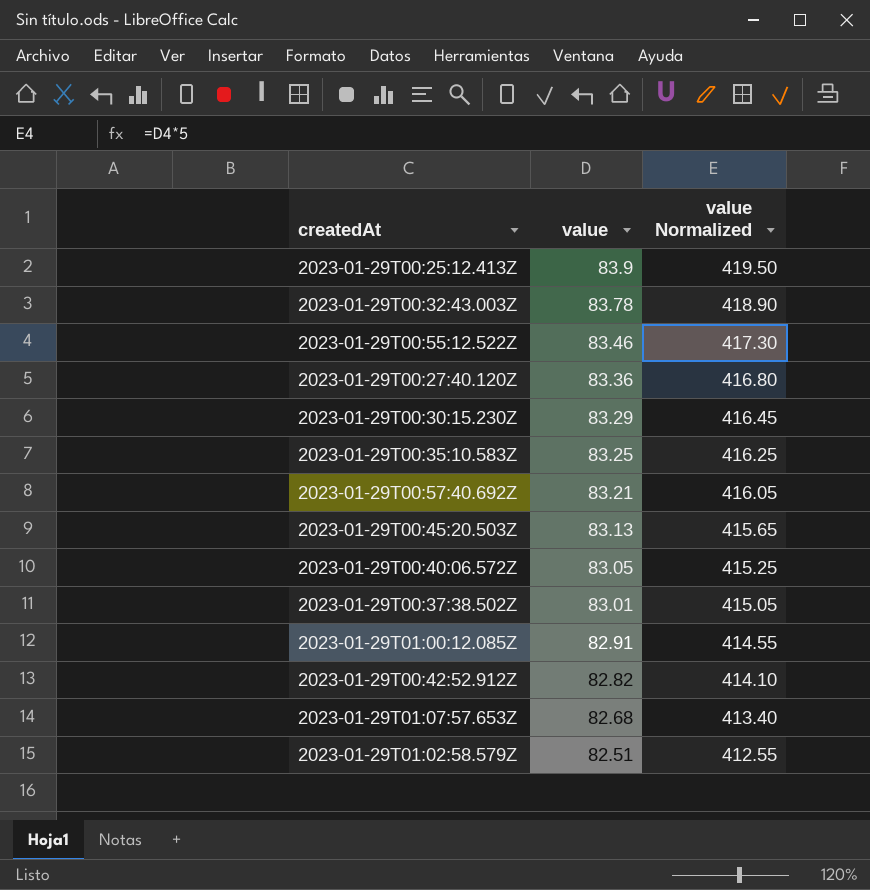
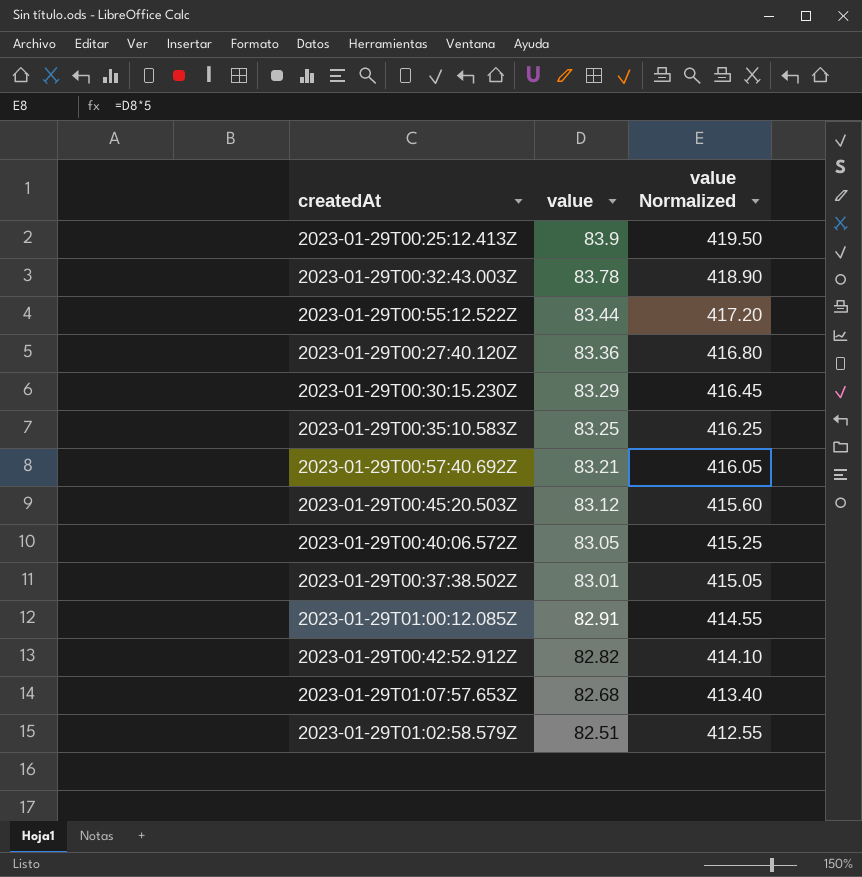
2023-01-29T00:55:12.522Z | value: 83.46 -> 83.44
2023-01-29T00:55:12.522Z | value Normalized: 417.30 -> 417.20
2023-01-29T00:45:20.503Z | value: 83.13 -> 83.12
2023-01-29T00:45:20.503Z | value Normalized: 415.65 -> 415.60

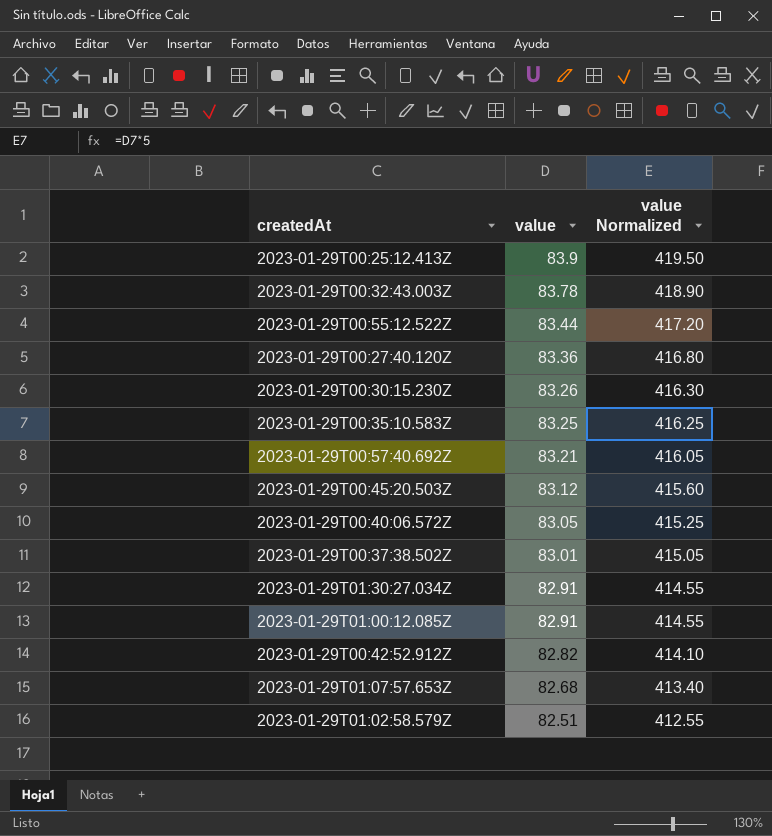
2023-01-29T00:30:15.230Z | value: 83.29 -> 83.26
2023-01-29T00:30:15.230Z | value Normalized: 416.45 -> 416.30
row 2023-01-29T01:30:27.034Z: none -> 82.91 | 414.55

